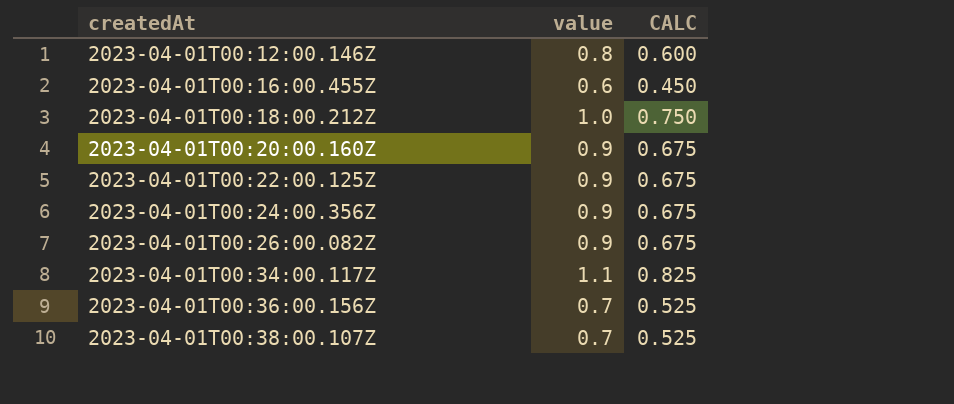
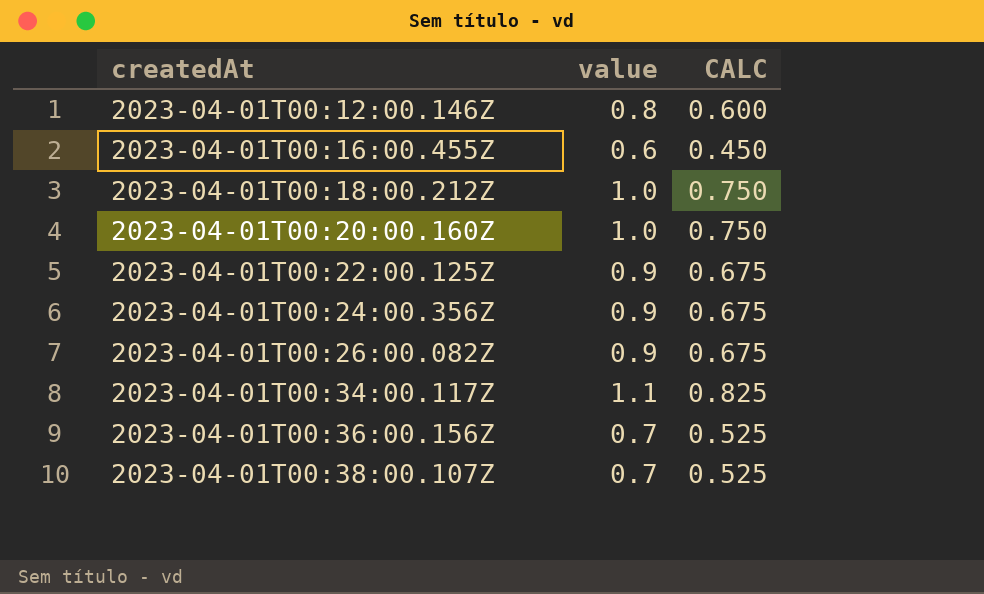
2023-04-01T00:20:00.160Z | value: 0.9 -> 1.0
2023-04-01T00:20:00.160Z | CALC: 0.675 -> 0.750

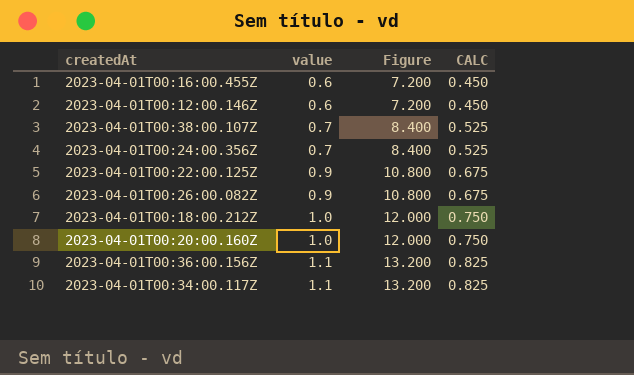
row order: createdAt ascending -> value ascending
column Figure | formula: none -> [value] * 12
2023-04-01T00:12:00.146Z | value: 0.8 -> 0.6
2023-04-01T00:12:00.146Z | CALC: 0.600 -> 0.450
2023-04-01T00:24:00.356Z | value: 0.9 -> 0.7
2023-04-01T00:24:00.356Z | CALC: 0.675 -> 0.525
2023-04-01T00:36:00.156Z | value: 0.7 -> 1.1
2023-04-01T00:36:00.156Z | CALC: 0.525 -> 0.825

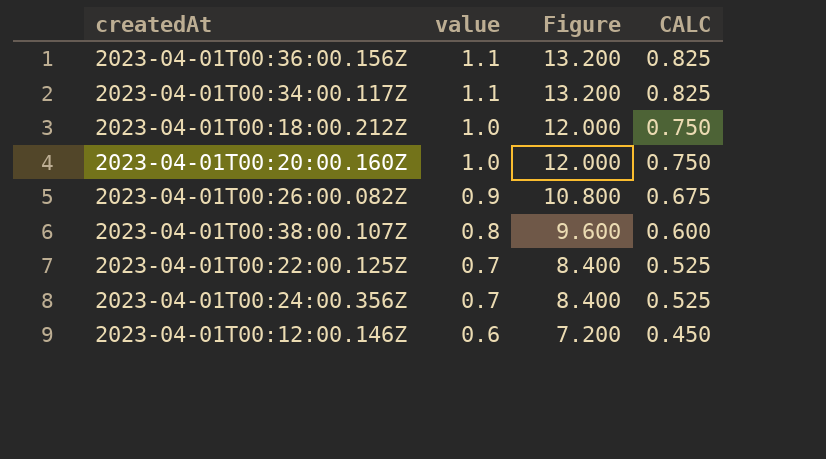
row order: value ascending -> value descending
row 2023-04-01T00:16:00.455Z: 0.6 | 7.200 | 0.450 -> none
2023-04-01T00:38:00.107Z | value: 0.7 -> 0.8
2023-04-01T00:38:00.107Z | Figure: 8.400 -> 9.600
2023-04-01T00:38:00.107Z | CALC: 0.525 -> 0.600
2023-04-01T00:22:00.125Z | value: 0.9 -> 0.7
2023-04-01T00:22:00.125Z | Figure: 10.800 -> 8.400
2023-04-01T00:22:00.125Z | CALC: 0.675 -> 0.525

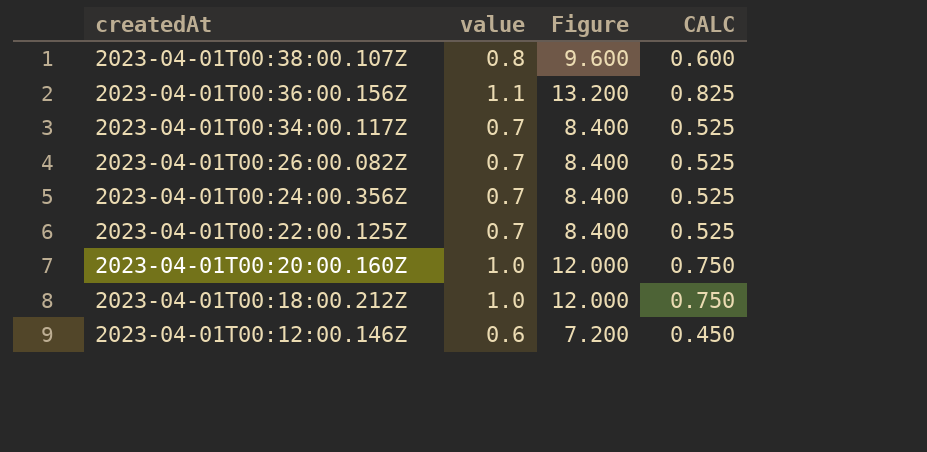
row order: value descending -> createdAt descending
2023-04-01T00:34:00.117Z | value: 1.1 -> 0.7
2023-04-01T00:34:00.117Z | Figure: 13.200 -> 8.400
2023-04-01T00:34:00.117Z | CALC: 0.825 -> 0.525
2023-04-01T00:26:00.082Z | value: 0.9 -> 0.7
2023-04-01T00:26:00.082Z | Figure: 10.800 -> 8.400
2023-04-01T00:26:00.082Z | CALC: 0.675 -> 0.525

